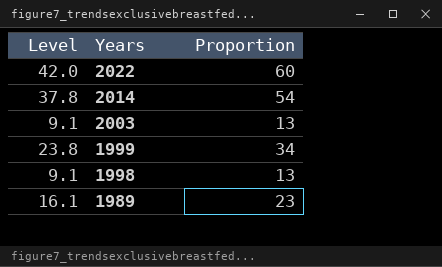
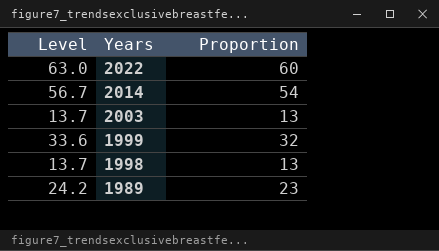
column Level | formula: [Proportion] * 0.7 -> [Proportion] * 1.05
1999 | Proportion: 34 -> 32

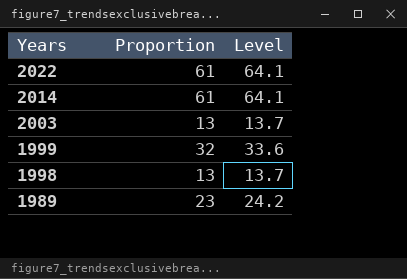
column Level | position: 1 -> 3
2022 | Proportion: 60 -> 61
2022 | Level: 63.0 -> 64.1
2014 | Proportion: 54 -> 61
2014 | Level: 56.7 -> 64.1

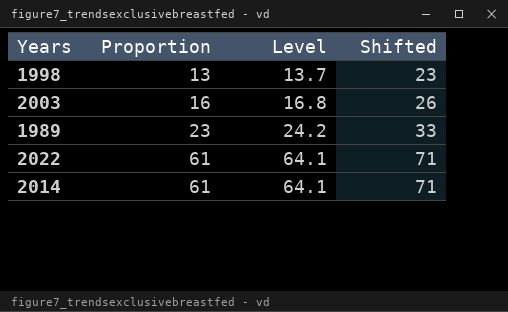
row order: Years descending -> Proportion ascending
column Shifted | formula: none -> [Proportion] + 10
row 1999: 32 | 33.6 -> none
2003 | Proportion: 13 -> 16
2003 | Level: 13.7 -> 16.8

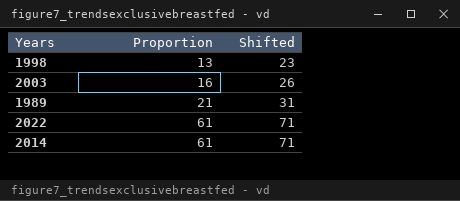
column Level | formula: [Proportion] * 1.05 -> none
1989 | Proportion: 23 -> 21
1989 | Shifted: 33 -> 31

